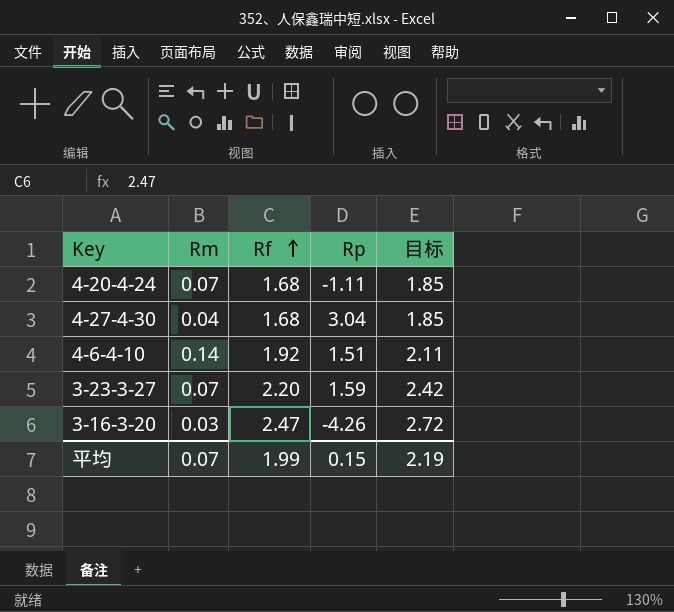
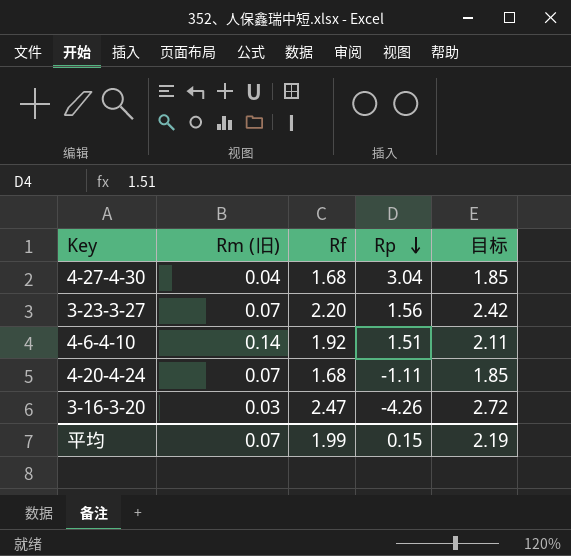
row order: Rf ascending -> Rp descending
column name: Rm -> Rm (旧)
3-23-3-27 | Rp: 1.59 -> 1.56

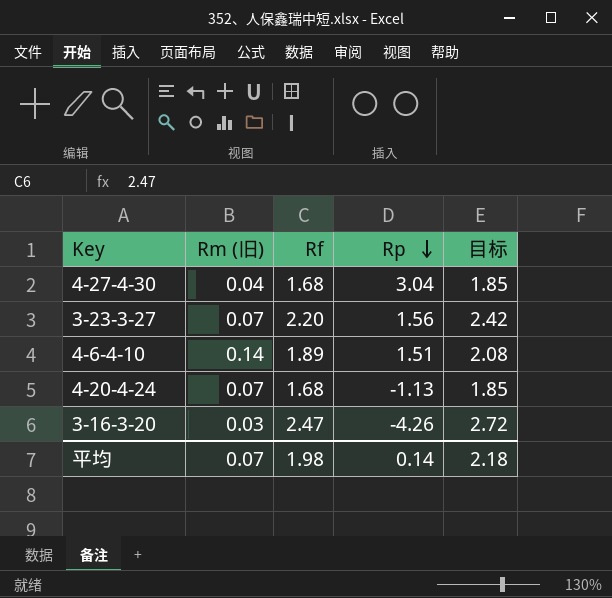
4-6-4-10 | Rf: 1.92 -> 1.89
4-6-4-10 | 目标: 2.11 -> 2.08
4-20-4-24 | Rp: -1.11 -> -1.13
平均 | Rf: 1.99 -> 1.98
平均 | Rp: 0.15 -> 0.14
平均 | 目标: 2.19 -> 2.18

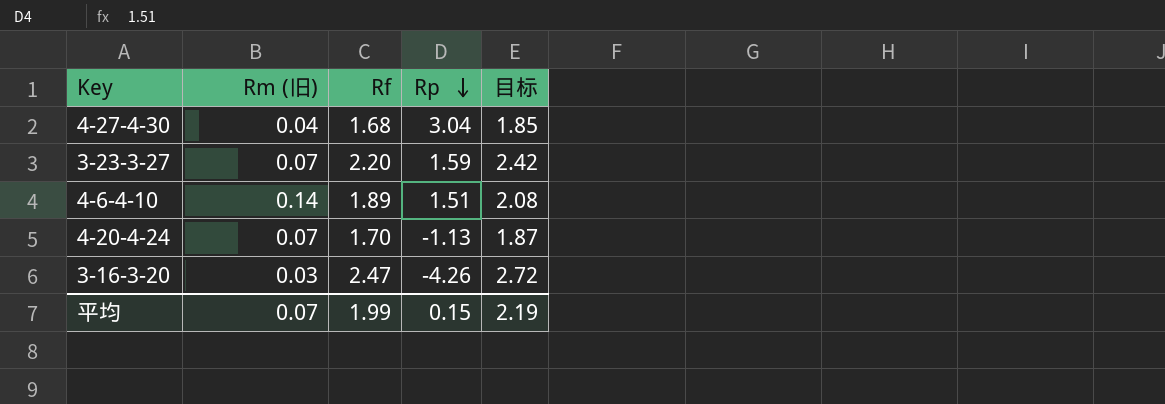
3-23-3-27 | Rp: 1.56 -> 1.59
4-20-4-24 | Rf: 1.68 -> 1.70
4-20-4-24 | 目标: 1.85 -> 1.87
平均 | Rf: 1.98 -> 1.99
平均 | Rp: 0.14 -> 0.15
平均 | 目标: 2.18 -> 2.19

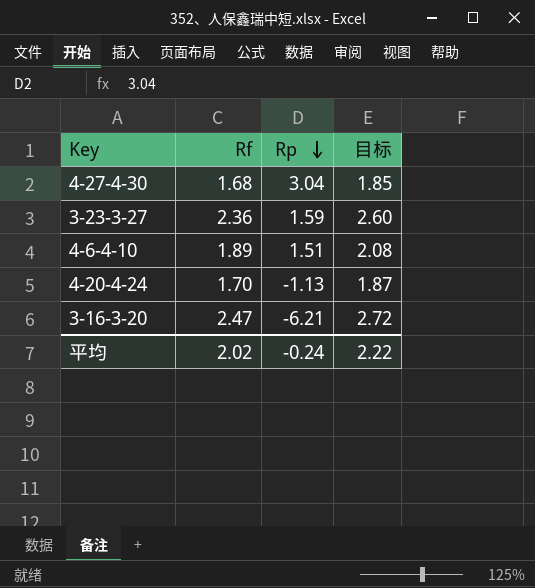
column Rm (旧) | position: 2 -> none
3-23-3-27 | Rf: 2.20 -> 2.36
3-23-3-27 | 目标: 2.42 -> 2.60
3-16-3-20 | Rp: -4.26 -> -6.21
平均 | Rf: 1.99 -> 2.02
平均 | Rp: 0.15 -> -0.24
平均 | 目标: 2.19 -> 2.22

